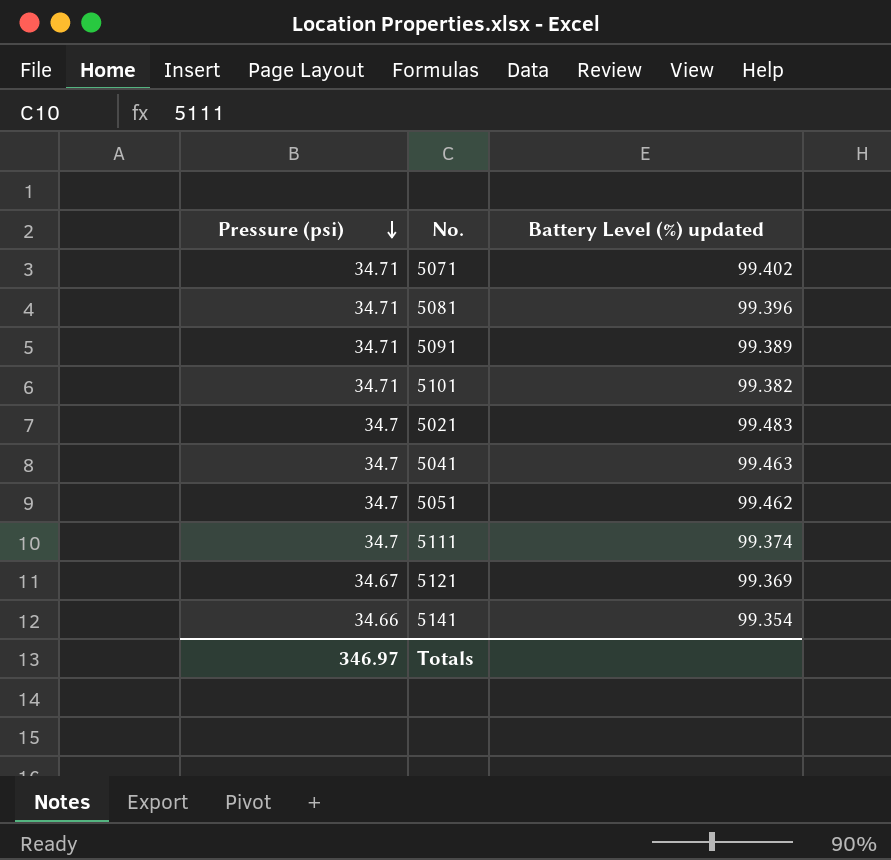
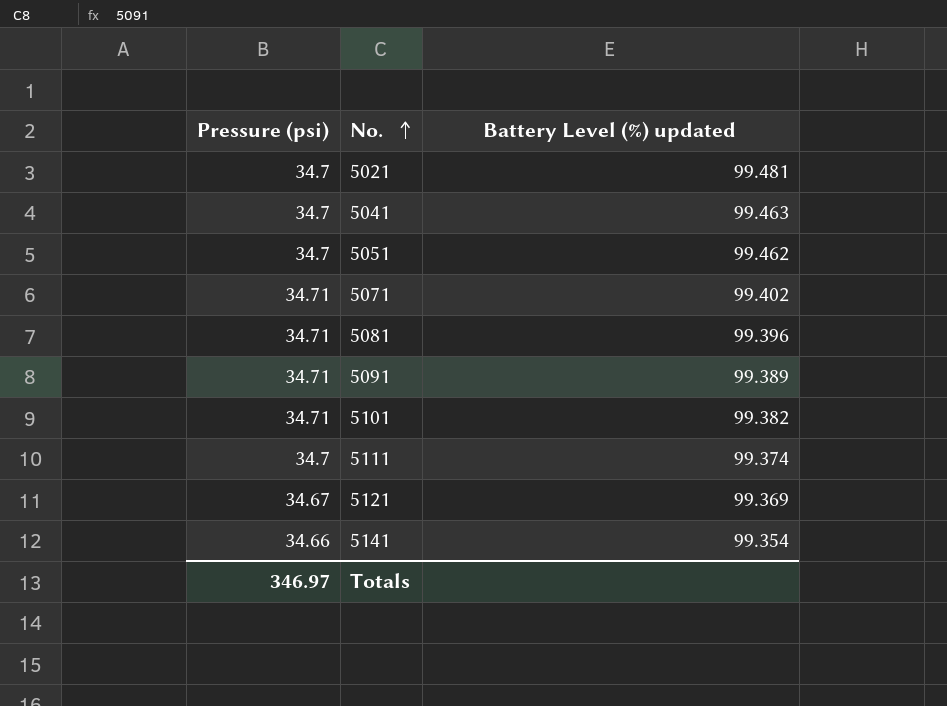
row order: Pressure (psi) descending -> No. ascending
5021 | Battery Level (%) updated: 99.483 -> 99.481

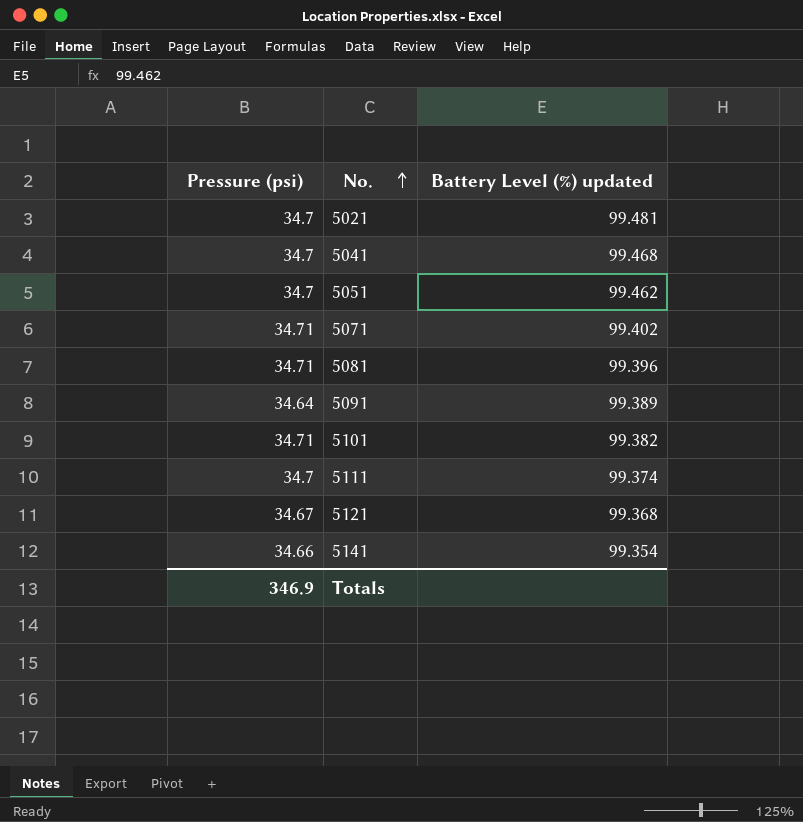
5041 | Battery Level (%) updated: 99.463 -> 99.468
5091 | Pressure (psi): 34.71 -> 34.64
5121 | Battery Level (%) updated: 99.369 -> 99.368
Totals | Pressure (psi): 346.97 -> 346.9

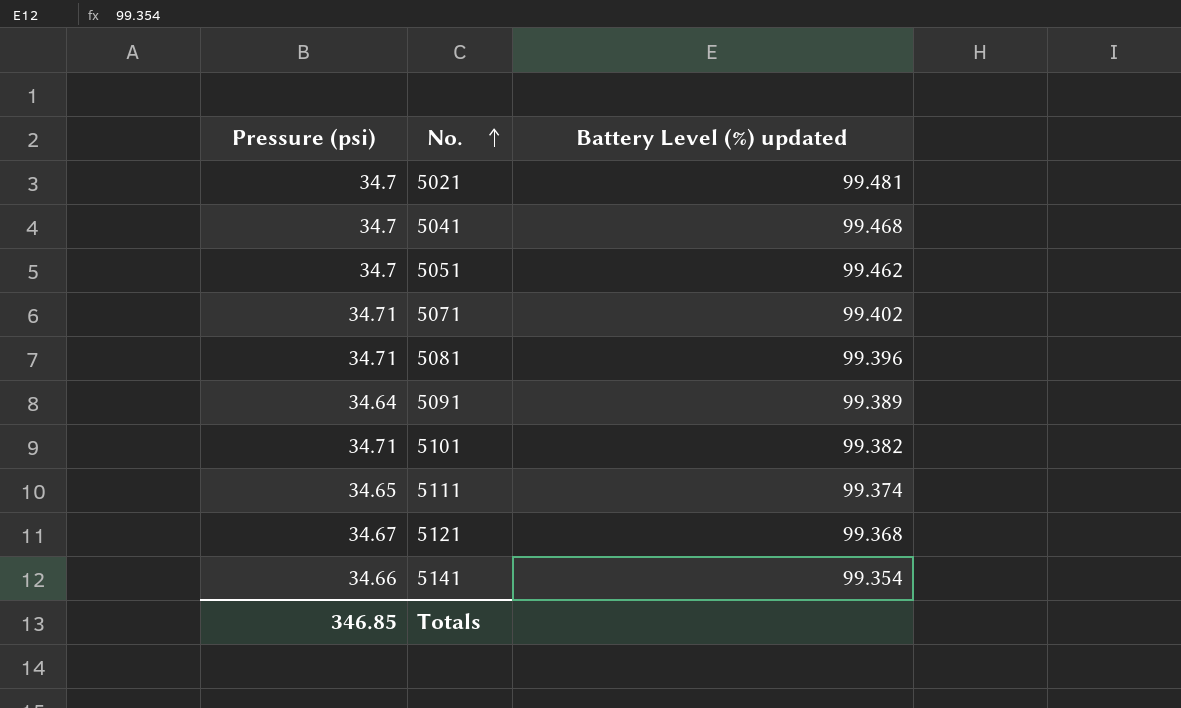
5111 | Pressure (psi): 34.7 -> 34.65
Totals | Pressure (psi): 346.9 -> 346.85

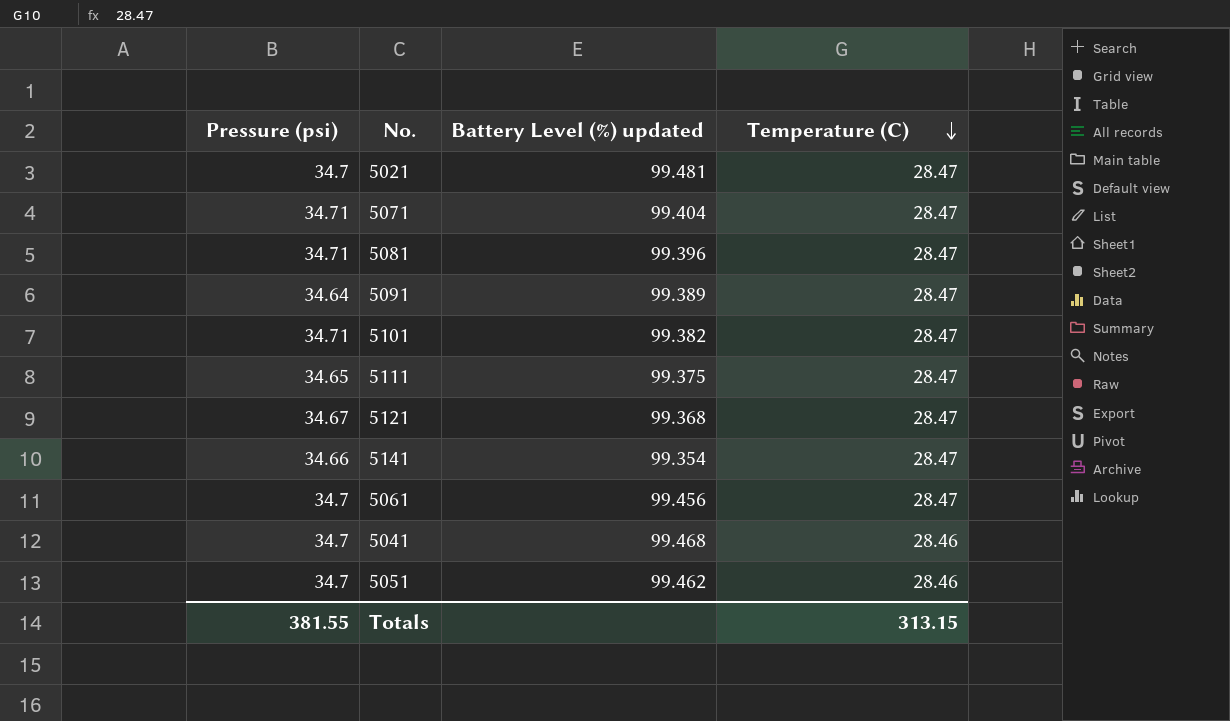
row order: No. ascending -> Temperature (C) descending
column Temperature (C) | position: none -> 4
5071 | Battery Level (%) updated: 99.402 -> 99.404
5111 | Battery Level (%) updated: 99.374 -> 99.375
row 5061: none -> 34.7 | 99.456 | 28.47
Totals | Pressure (psi): 346.85 -> 381.55

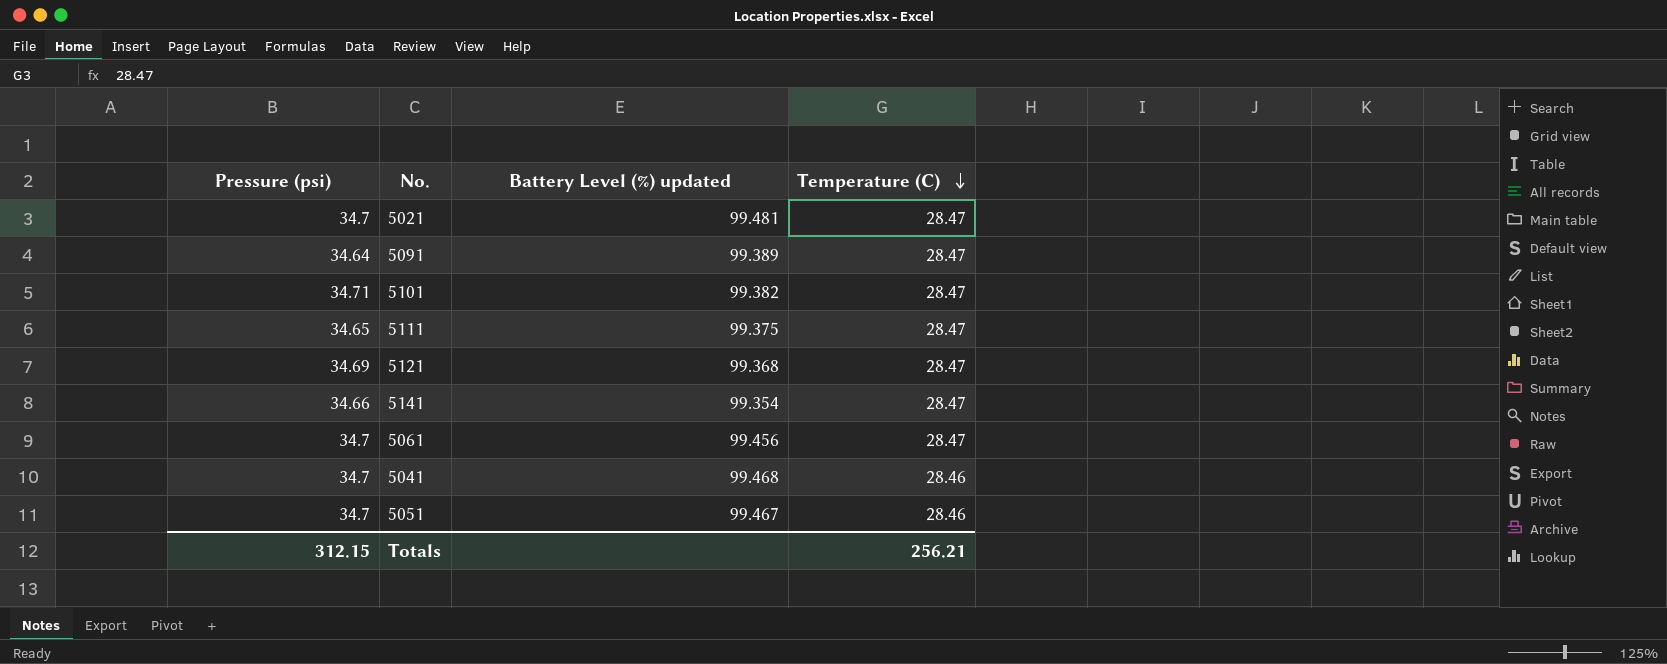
row 5071: 34.71 | 99.404 | 28.47 -> none
row 5081: 34.71 | 99.396 | 28.47 -> none
5121 | Pressure (psi): 34.67 -> 34.69
5051 | Battery Level (%) updated: 99.462 -> 99.467
Totals | Pressure (psi): 381.55 -> 312.15
Totals | Temperature (C): 313.15 -> 256.21

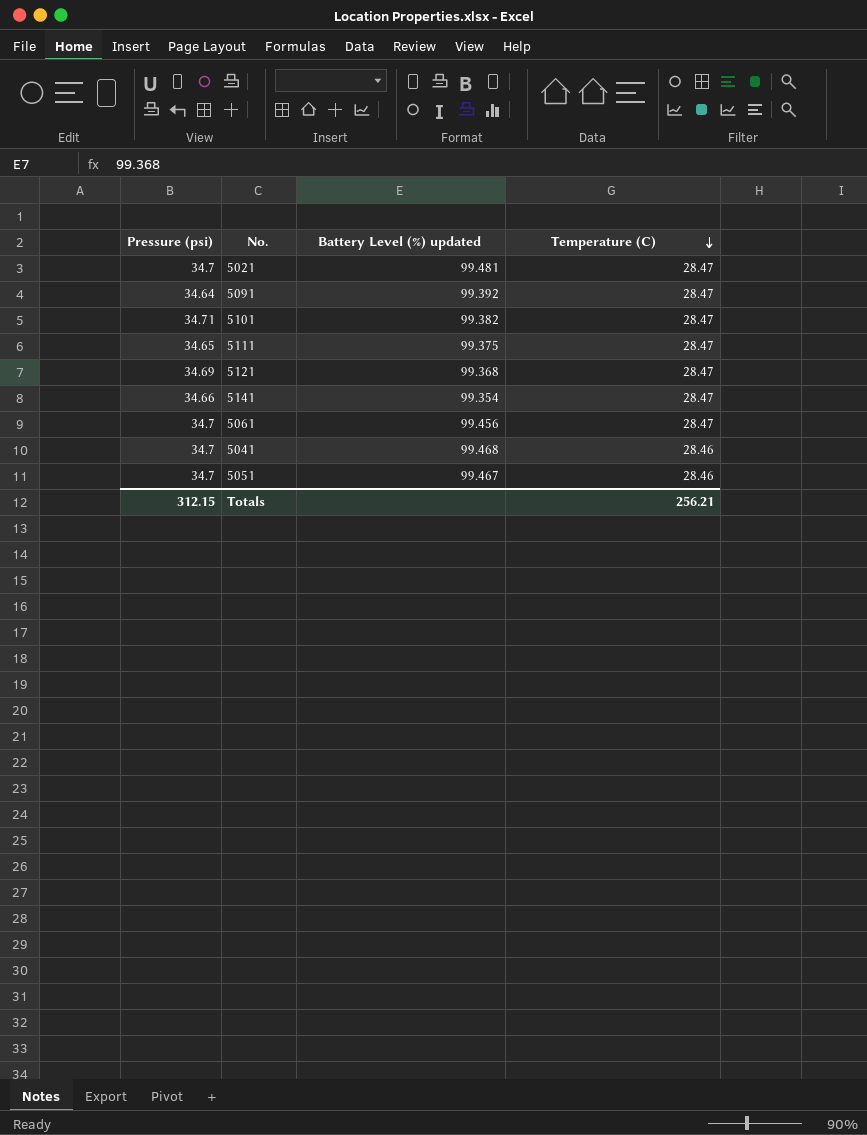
5091 | Battery Level (%) updated: 99.389 -> 99.392

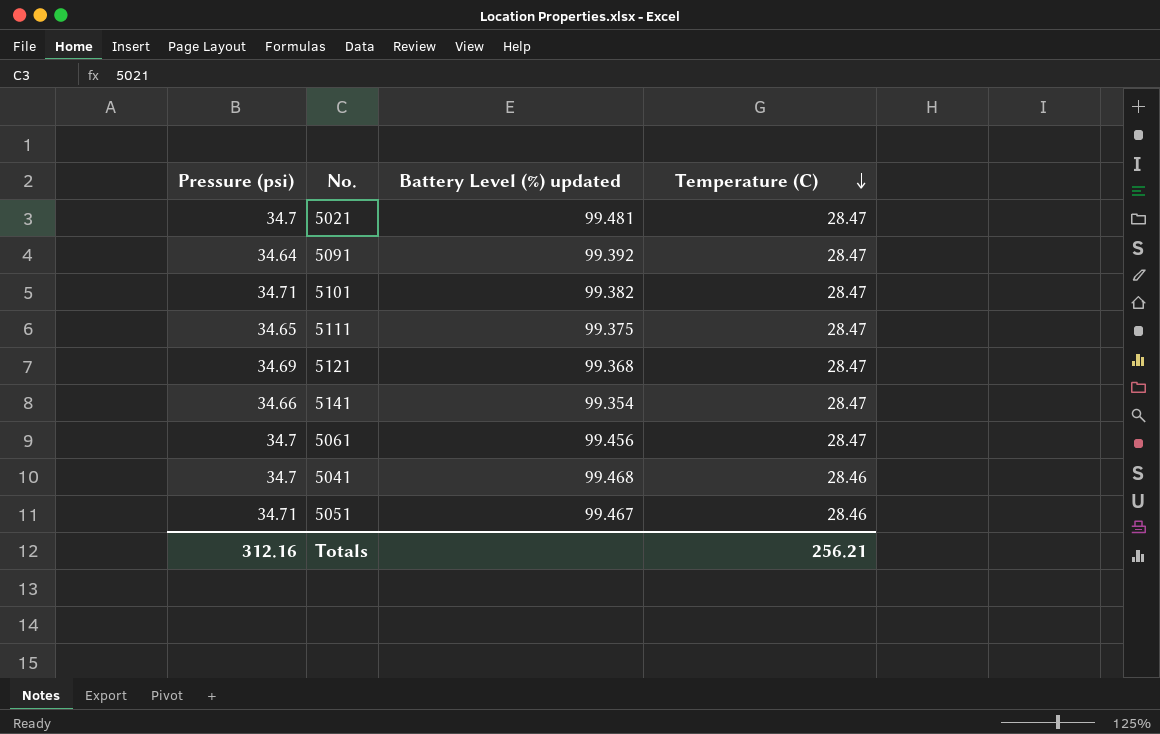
5051 | Pressure (psi): 34.7 -> 34.71
Totals | Pressure (psi): 312.15 -> 312.16

